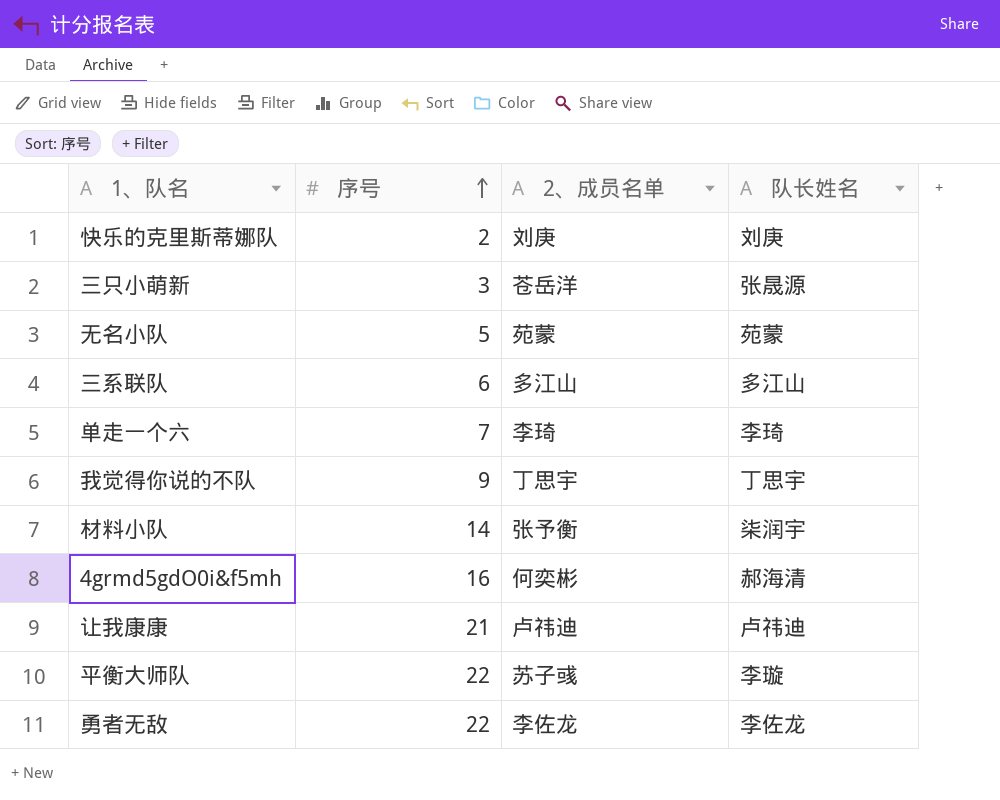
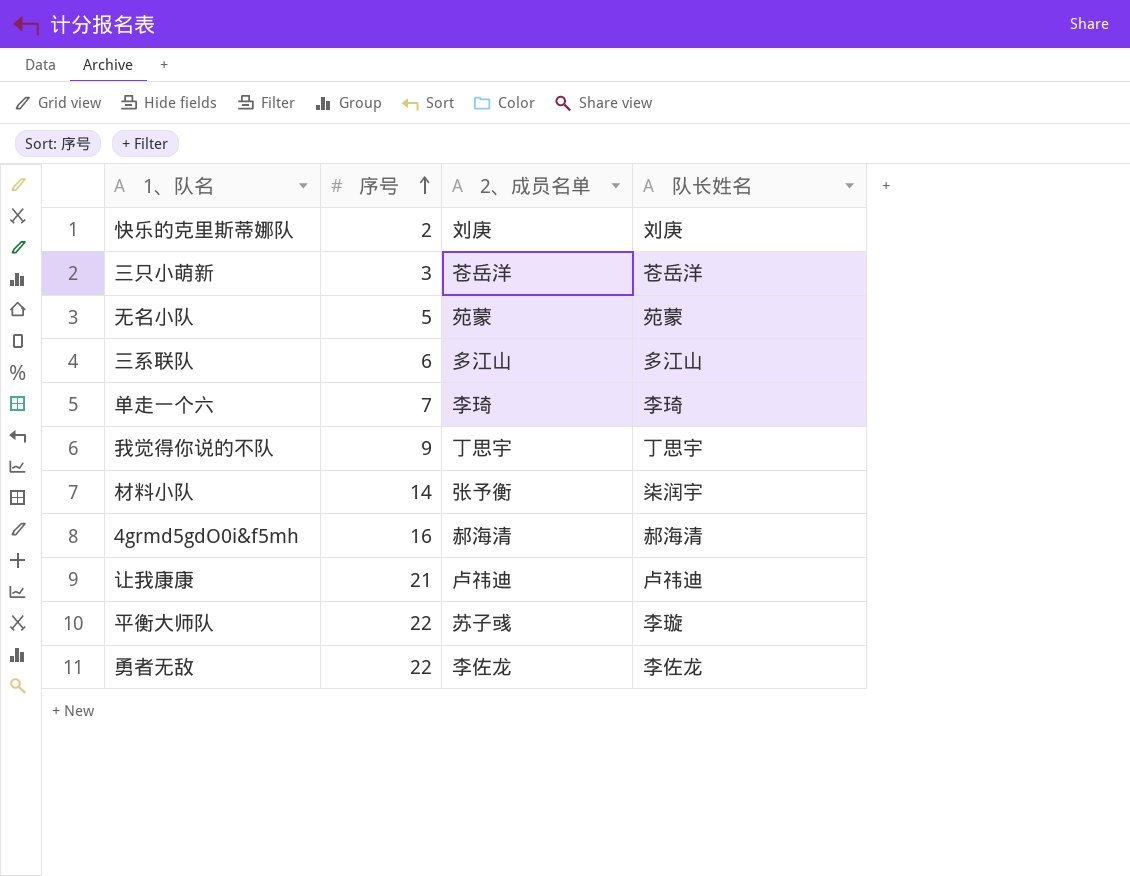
三只小萌新 | 队长姓名: 张晟源 -> 苍岳洋
4grmd5gdO0i&f5mh | 2、成员名单: 何奕彬 -> 郝海清

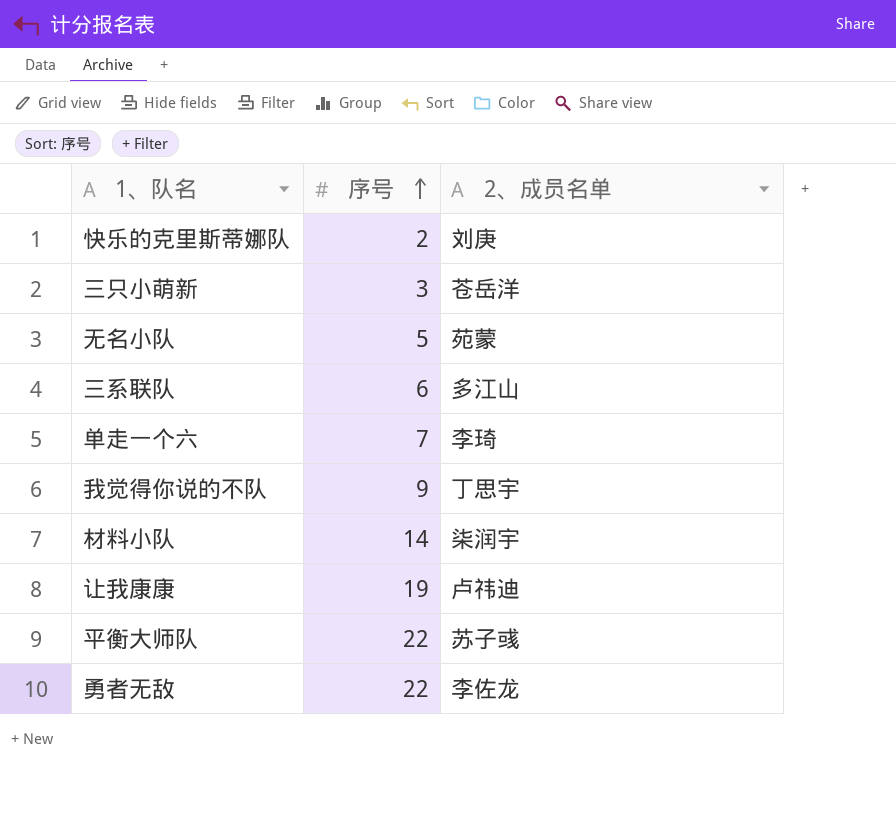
column 队长姓名 | position: 4 -> none
row 4grmd5gdO0i&f5mh: 16 | 郝海清 | 郝海清 -> none
材料小队 | 2、成员名单: 张予衡 -> 柒润宇
让我康康 | 序号: 21 -> 19

